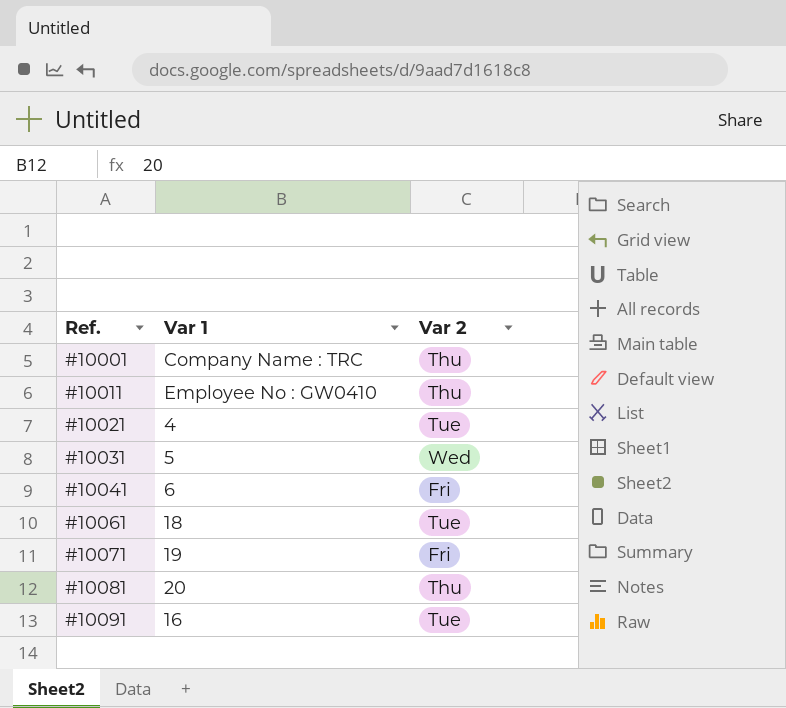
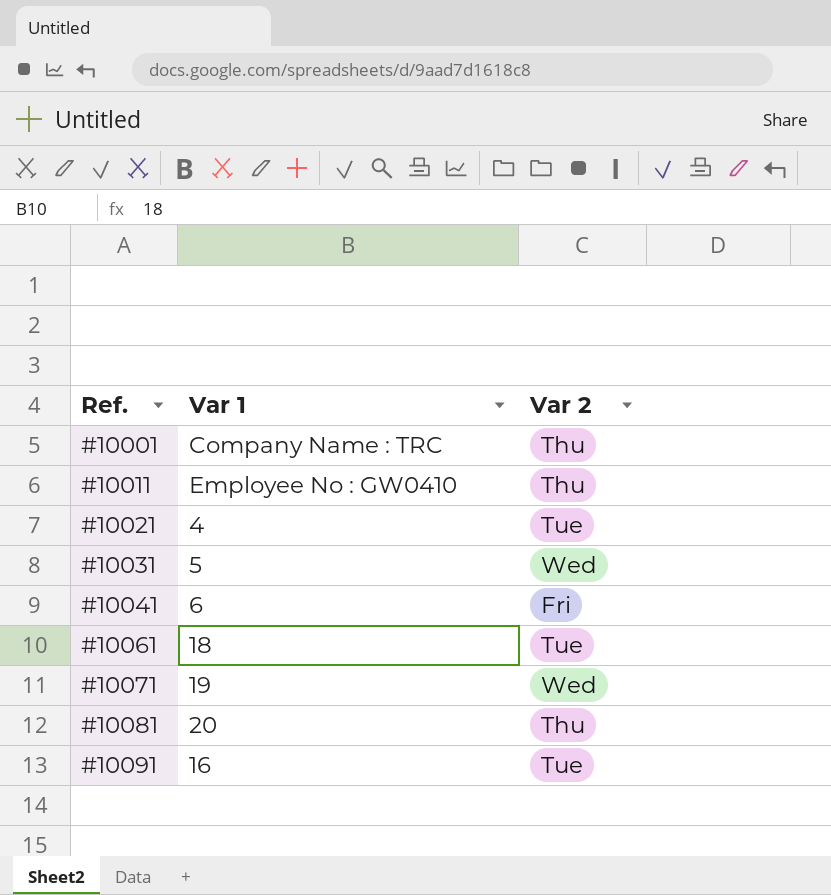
#10071 | Var 2: Fri -> Wed

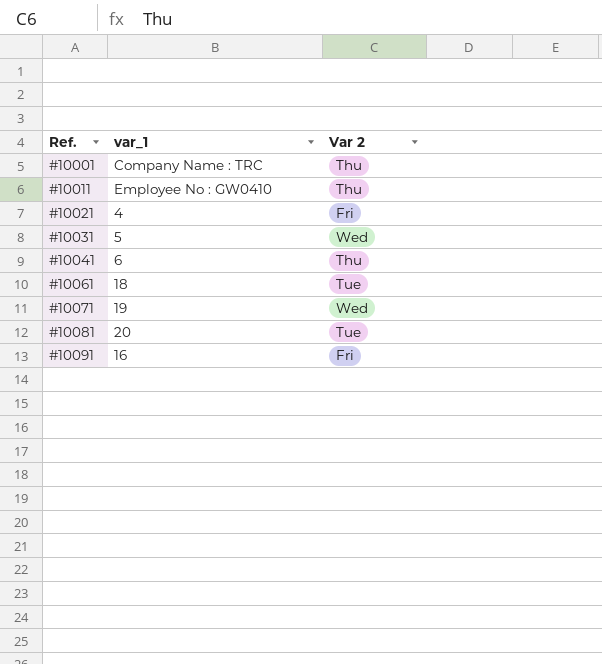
column name: Var 1 -> var_1
#10021 | Var 2: Tue -> Fri
#10041 | Var 2: Fri -> Thu
#10081 | Var 2: Thu -> Tue
#10091 | Var 2: Tue -> Fri

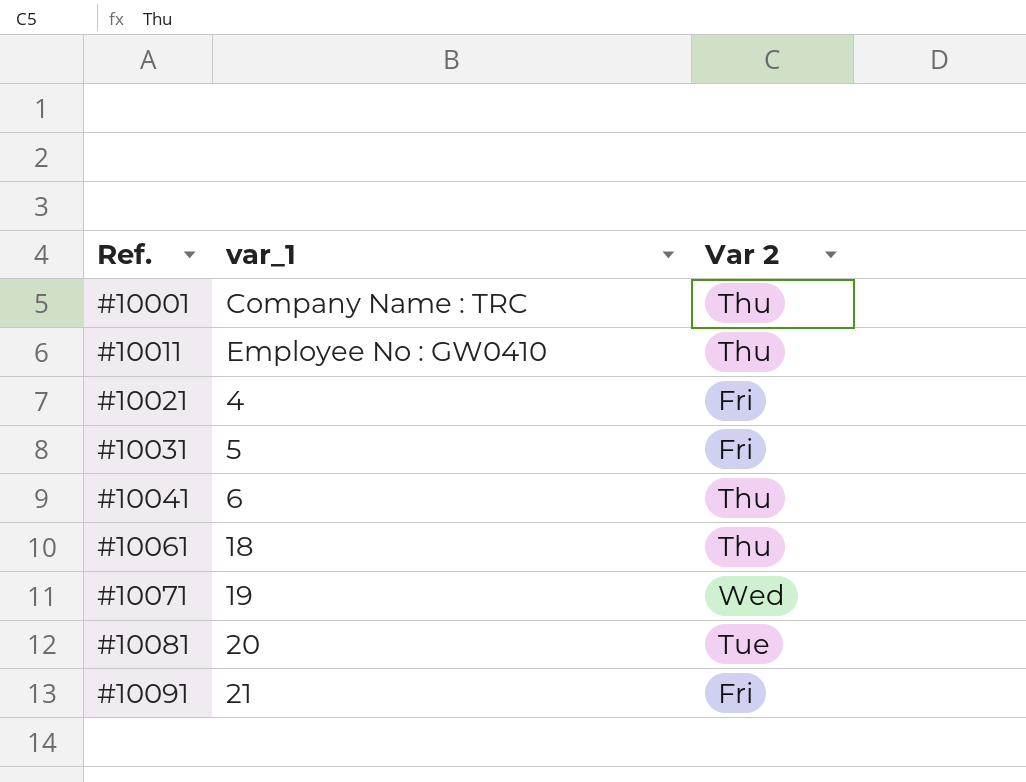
#10031 | Var 2: Wed -> Fri
#10061 | Var 2: Tue -> Thu
#10091 | var_1: 16 -> 21

